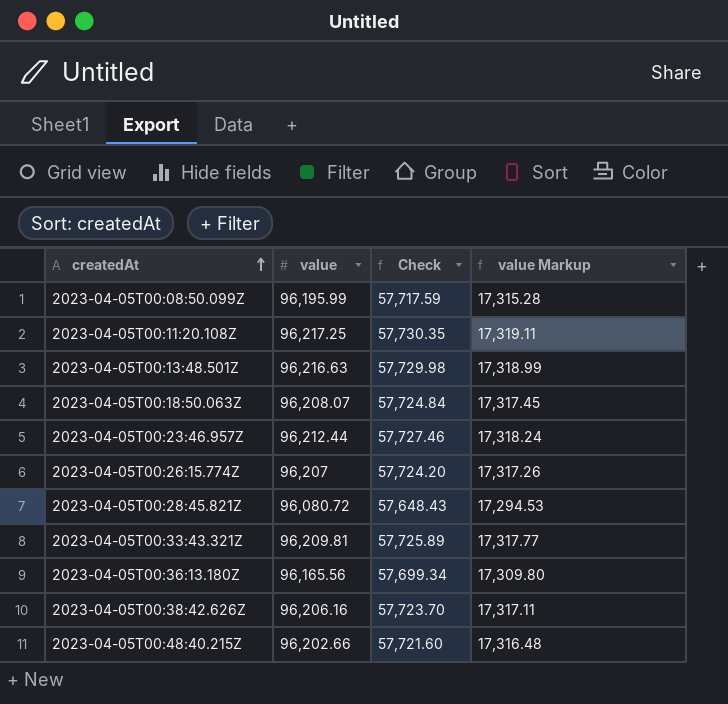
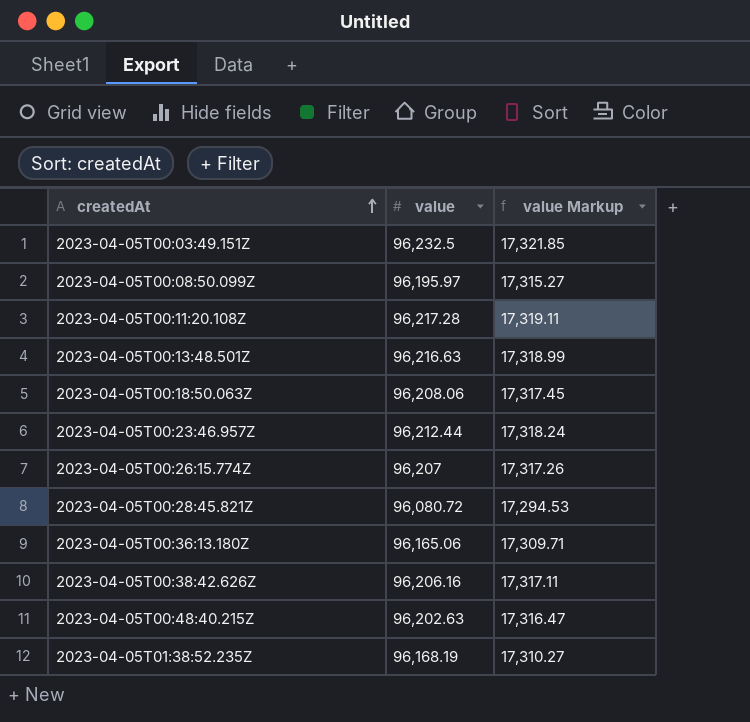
column Check | formula: [value] * 0.6 -> none
row 2023-04-05T00:33:43.321Z: 96,209.81 | 57,725.89 | 17,317.77 -> none
row 2023-04-05T00:03:49.151Z: none -> 96,232.5 | 17,321.85
2023-04-05T00:08:50.099Z | value: 96,195.99 -> 96,195.97
2023-04-05T00:08:50.099Z | value Markup: 17,315.28 -> 17,315.27
2023-04-05T00:11:20.108Z | value: 96,217.25 -> 96,217.28
2023-04-05T00:18:50.063Z | value: 96,208.07 -> 96,208.06
2023-04-05T00:36:13.180Z | value: 96,165.56 -> 96,165.06
2023-04-05T00:36:13.180Z | value Markup: 17,309.80 -> 17,309.71
2023-04-05T00:48:40.215Z | value: 96,202.66 -> 96,202.63
2023-04-05T00:48:40.215Z | value Markup: 17,316.48 -> 17,316.47
row 2023-04-05T01:38:52.235Z: none -> 96,168.19 | 17,310.27

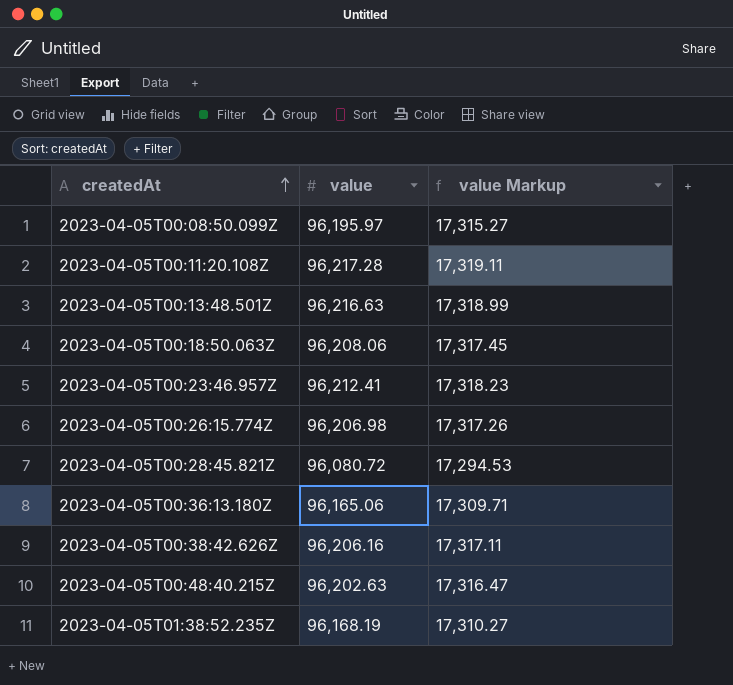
row 2023-04-05T00:03:49.151Z: 96,232.5 | 17,321.85 -> none
2023-04-05T00:23:46.957Z | value: 96,212.44 -> 96,212.41
2023-04-05T00:23:46.957Z | value Markup: 17,318.24 -> 17,318.23
2023-04-05T00:26:15.774Z | value: 96,207 -> 96,206.98

